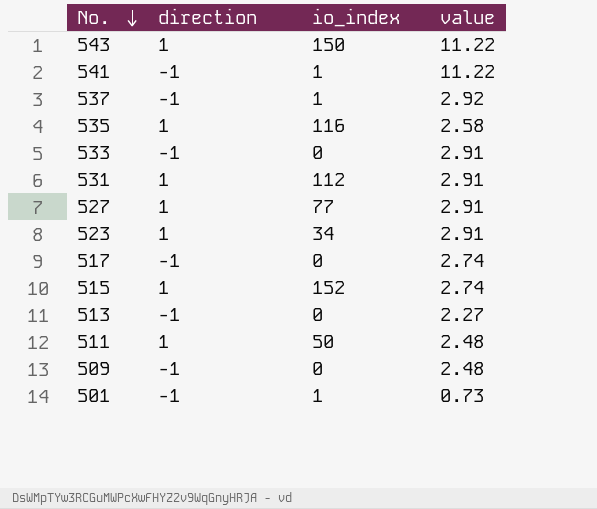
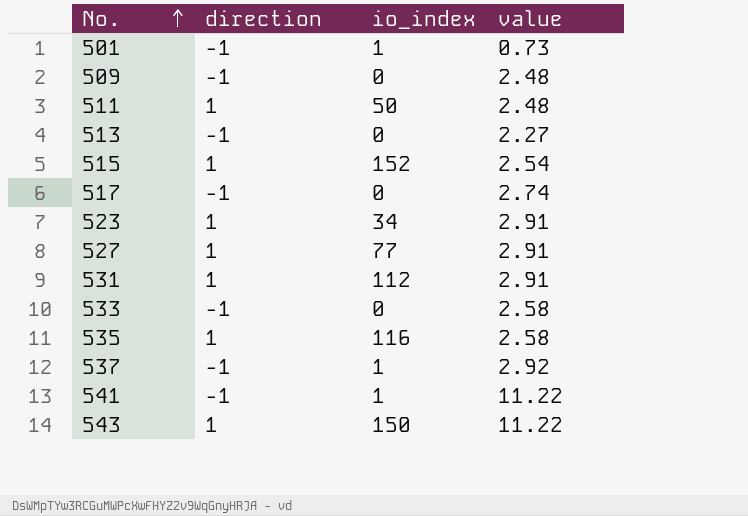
row order: No. descending -> No. ascending
515 | value: 2.74 -> 2.54
533 | value: 2.91 -> 2.58

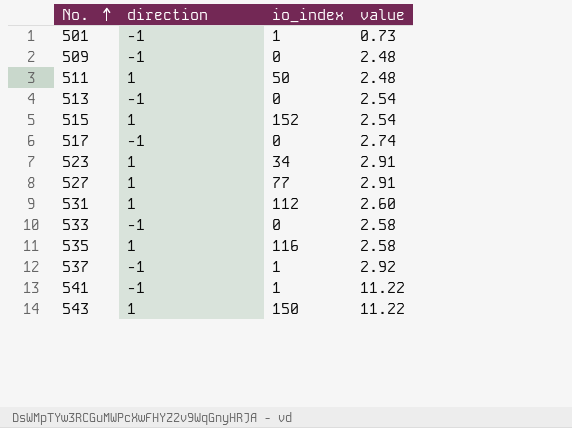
513 | value: 2.27 -> 2.54
531 | value: 2.91 -> 2.60

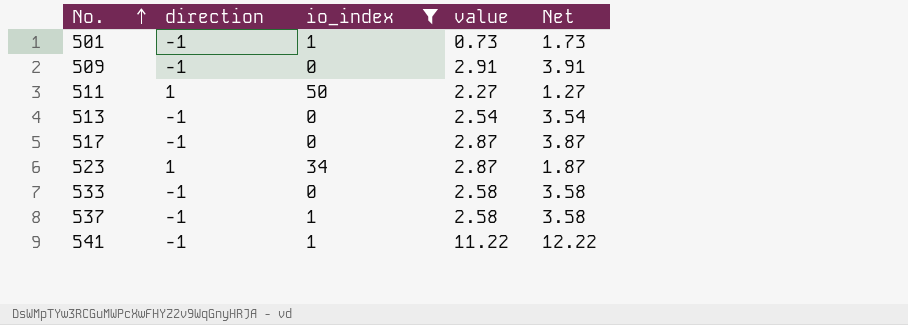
filter: none -> io_index <= 50
column Net | formula: none -> [value] - [direction]
509 | value: 2.48 -> 2.91
511 | value: 2.48 -> 2.27
517 | value: 2.74 -> 2.87
523 | value: 2.91 -> 2.87
537 | value: 2.92 -> 2.58

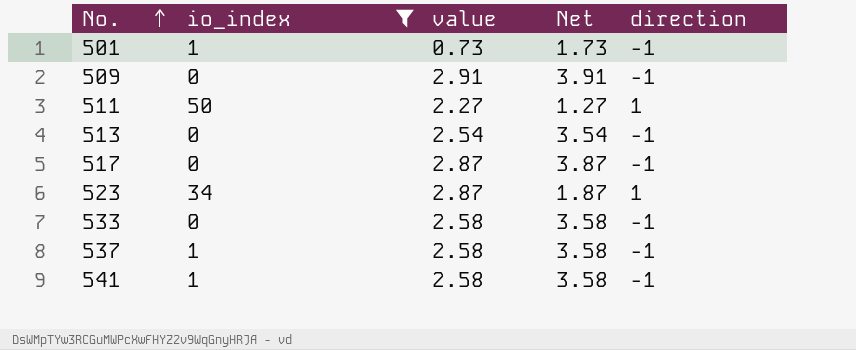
column direction | position: 2 -> 5
541 | value: 11.22 -> 2.58
541 | Net: 12.22 -> 3.58

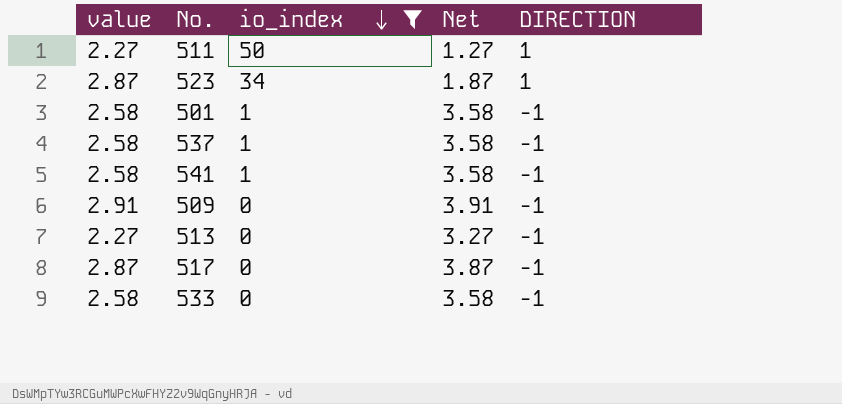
row order: No. ascending -> io_index descending
column value | position: 3 -> 1
column name: direction -> DIRECTION
501 | value: 0.73 -> 2.58
501 | Net: 1.73 -> 3.58
513 | value: 2.54 -> 2.27
513 | Net: 3.54 -> 3.27

